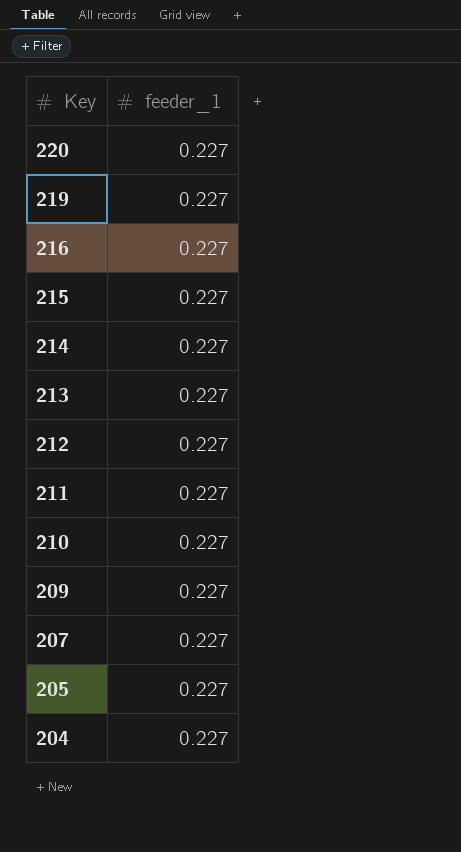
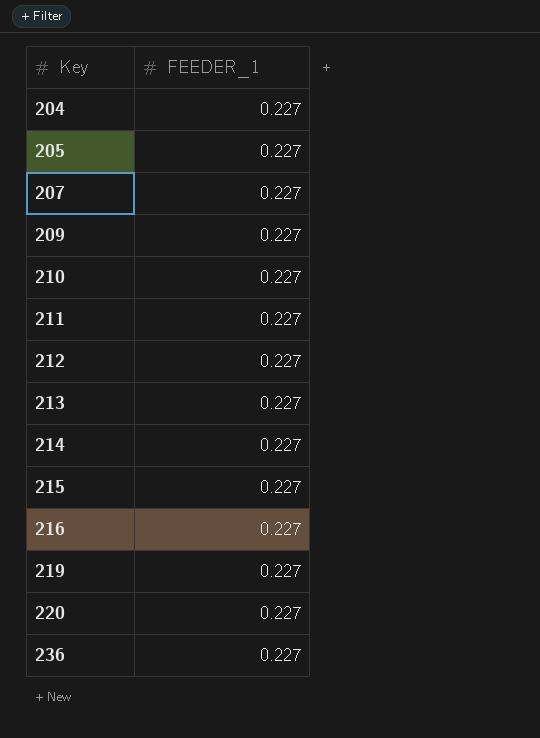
row order: Key descending -> Key ascending
column name: feeder_1 -> FEEDER_1
row 236: none -> 0.227

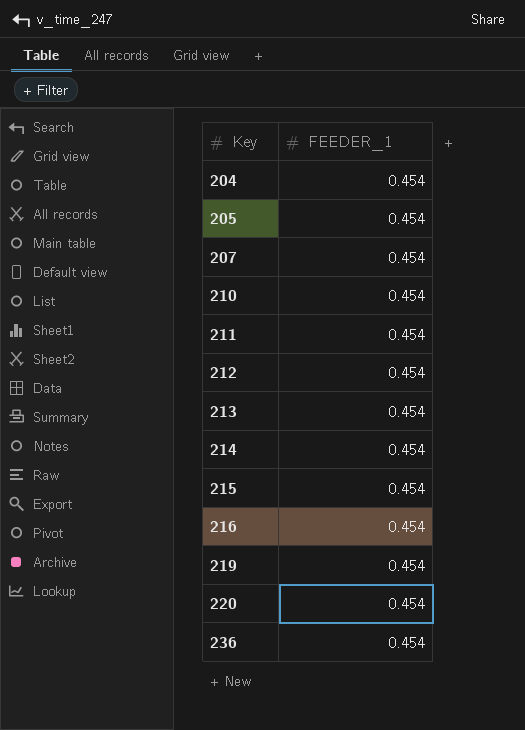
row 209: 0.227 -> none
204 | FEEDER_1: 0.227 -> 0.454
205 | FEEDER_1: 0.227 -> 0.454
207 | FEEDER_1: 0.227 -> 0.454
210 | FEEDER_1: 0.227 -> 0.454
211 | FEEDER_1: 0.227 -> 0.454
212 | FEEDER_1: 0.227 -> 0.454
213 | FEEDER_1: 0.227 -> 0.454
214 | FEEDER_1: 0.227 -> 0.454
215 | FEEDER_1: 0.227 -> 0.454
216 | FEEDER_1: 0.227 -> 0.454
219 | FEEDER_1: 0.227 -> 0.454
220 | FEEDER_1: 0.227 -> 0.454
236 | FEEDER_1: 0.227 -> 0.454

